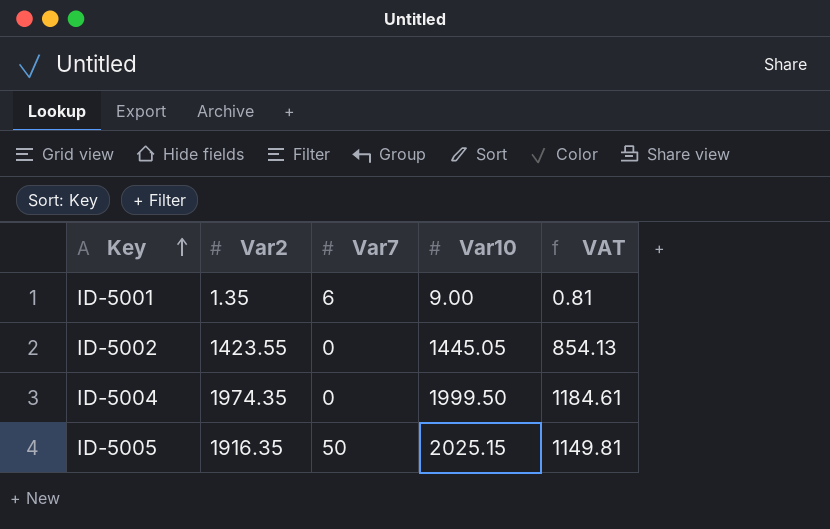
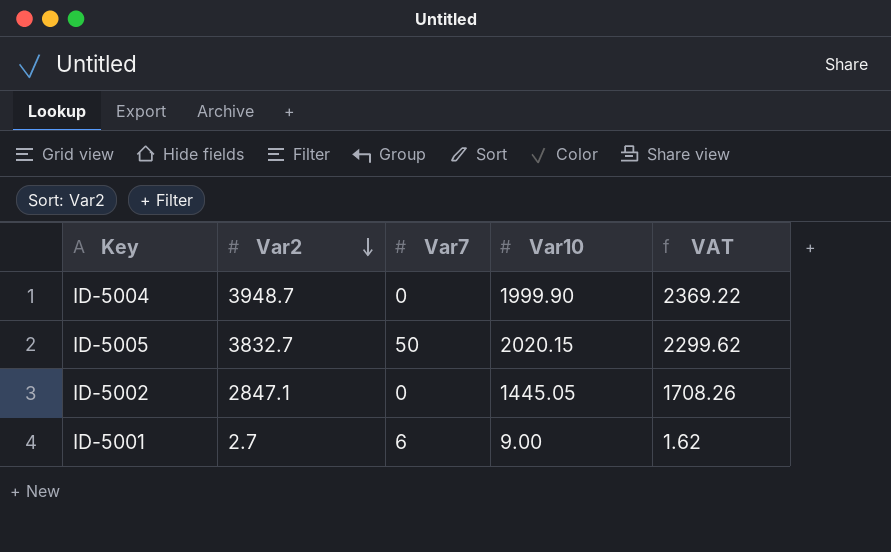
row order: Key ascending -> Var2 descending
ID-5004 | Var2: 1974.35 -> 3948.7
ID-5004 | Var10: 1999.50 -> 1999.90
ID-5004 | VAT: 1184.61 -> 2369.22
ID-5005 | Var2: 1916.35 -> 3832.7
ID-5005 | Var10: 2025.15 -> 2020.15
ID-5005 | VAT: 1149.81 -> 2299.62
ID-5002 | Var2: 1423.55 -> 2847.1
ID-5002 | VAT: 854.13 -> 1708.26
ID-5001 | Var2: 1.35 -> 2.7
ID-5001 | VAT: 0.81 -> 1.62

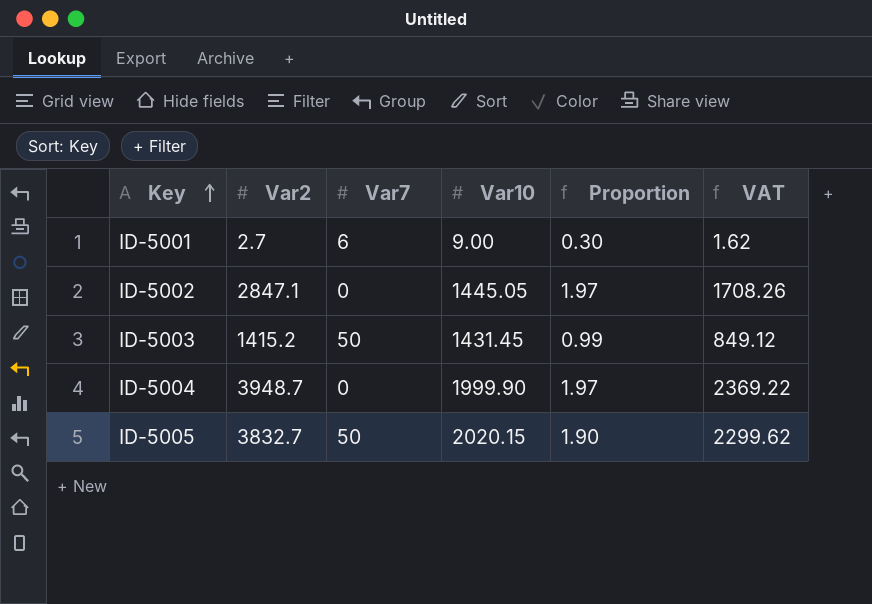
row order: Var2 descending -> Key ascending
column Proportion | formula: none -> [Var2] / [Var10]
row ID-5003: none -> 1415.2 | 50 | 1431.45 | 0.99 | 849.12

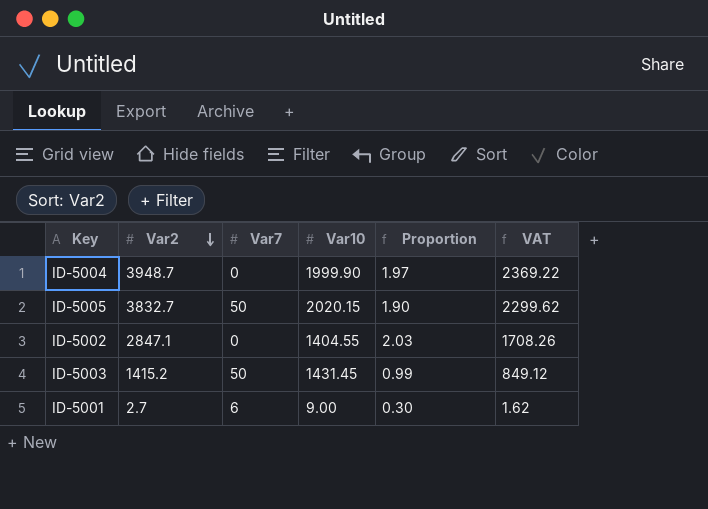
row order: Key ascending -> Var2 descending
ID-5002 | Var10: 1445.05 -> 1404.55
ID-5002 | Proportion: 1.97 -> 2.03

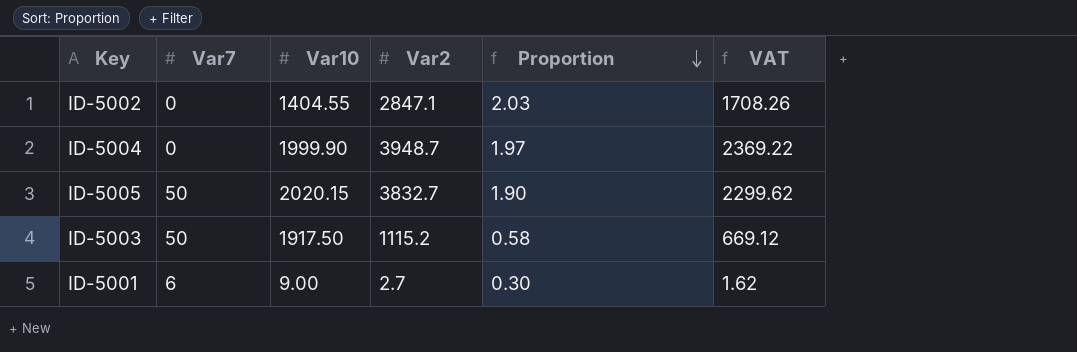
row order: Var2 descending -> Proportion descending
column Var2 | position: 2 -> 4
ID-5003 | Var10: 1431.45 -> 1917.50
ID-5003 | Var2: 1415.2 -> 1115.2
ID-5003 | Proportion: 0.99 -> 0.58
ID-5003 | VAT: 849.12 -> 669.12

